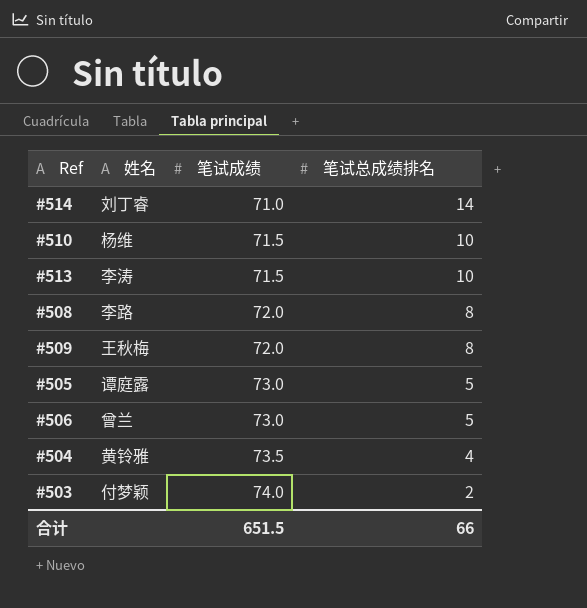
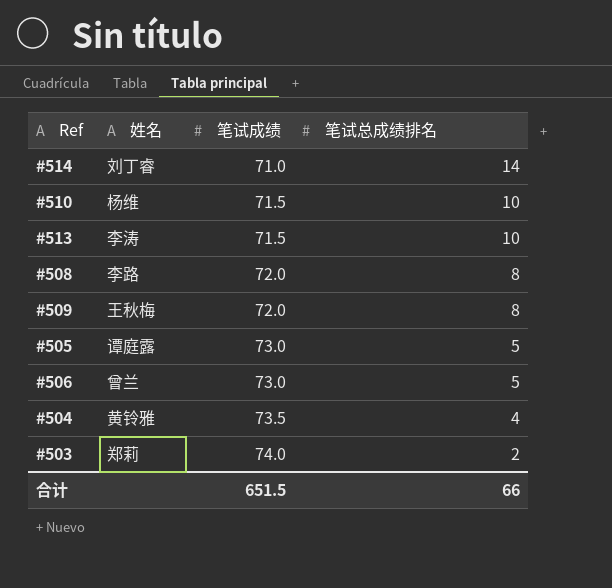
#503 | 姓名: 付梦颖 -> 郑莉

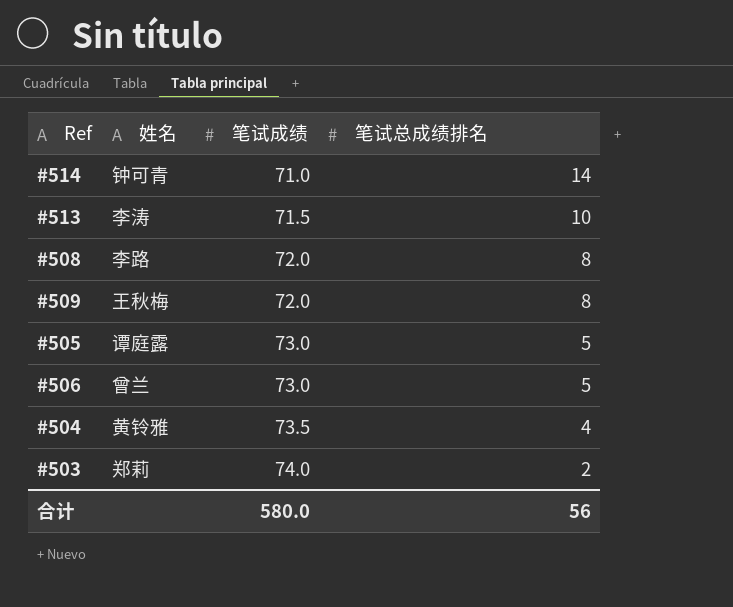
row #510: 杨维 | 71.5 | 10 -> none
#514 | 姓名: 刘丁睿 -> 钟可青
合计 | 笔试成绩: 651.5 -> 580.0
合计 | 笔试总成绩排名: 66 -> 56

